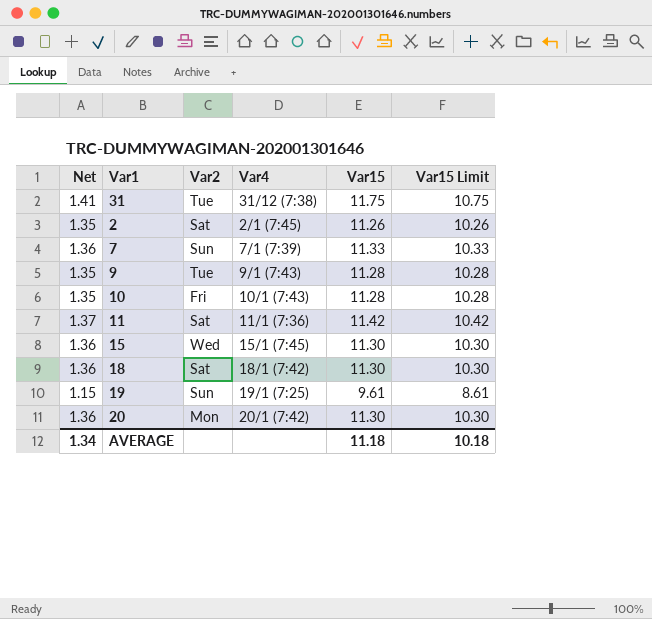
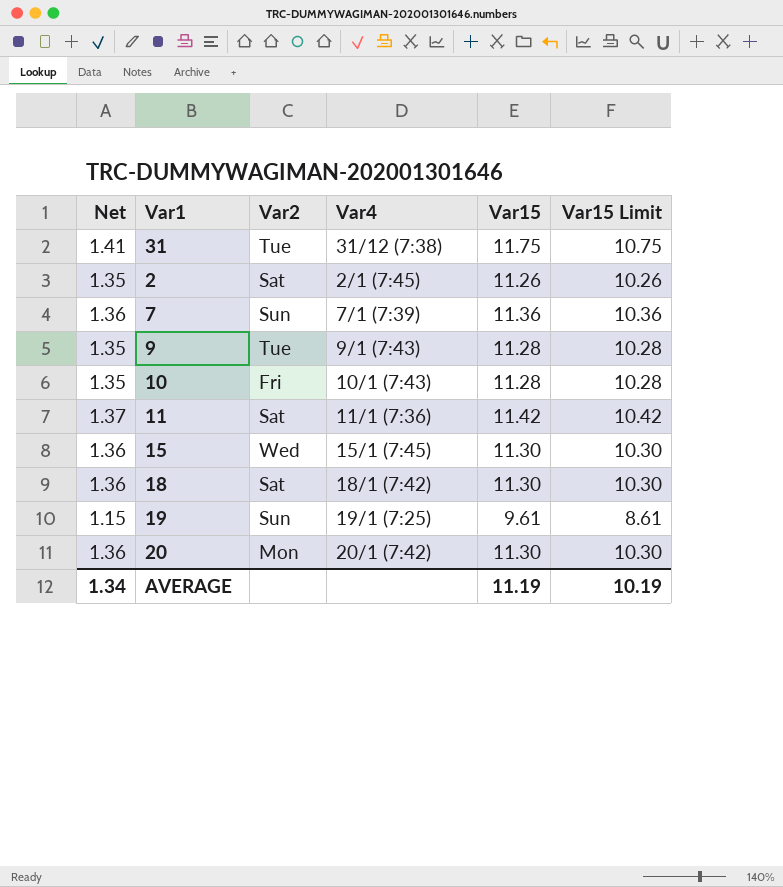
7 | Var15: 11.33 -> 11.36
7 | Var15 Limit: 10.33 -> 10.36
AVERAGE | Var15: 11.18 -> 11.19
AVERAGE | Var15 Limit: 10.18 -> 10.19

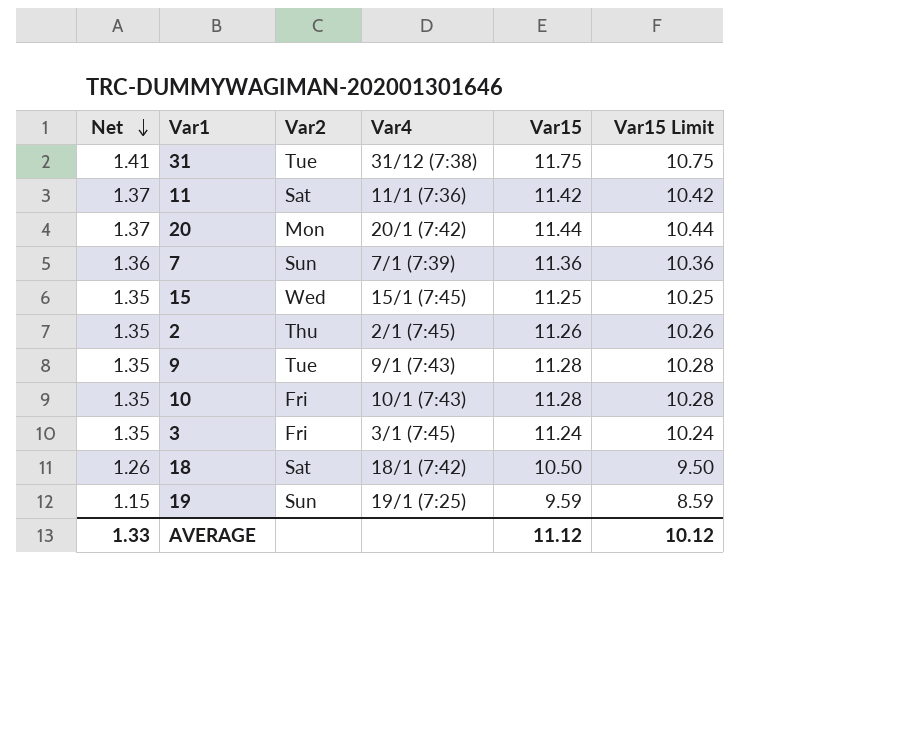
row order: none -> Net descending
20 | Net: 1.36 -> 1.37
20 | Var15: 11.30 -> 11.44
20 | Var15 Limit: 10.30 -> 10.44
15 | Net: 1.36 -> 1.35
15 | Var15: 11.30 -> 11.25
15 | Var15 Limit: 10.30 -> 10.25
2 | Var2: Sat -> Thu
row 3: none -> 1.35 | Fri | 3/1 (7:45) | 11.24 | 10.24
18 | Net: 1.36 -> 1.26
18 | Var15: 11.30 -> 10.50
18 | Var15 Limit: 10.30 -> 9.50
19 | Var15: 9.61 -> 9.59
19 | Var15 Limit: 8.61 -> 8.59
AVERAGE | Net: 1.34 -> 1.33
AVERAGE | Var15: 11.19 -> 11.12
AVERAGE | Var15 Limit: 10.19 -> 10.12

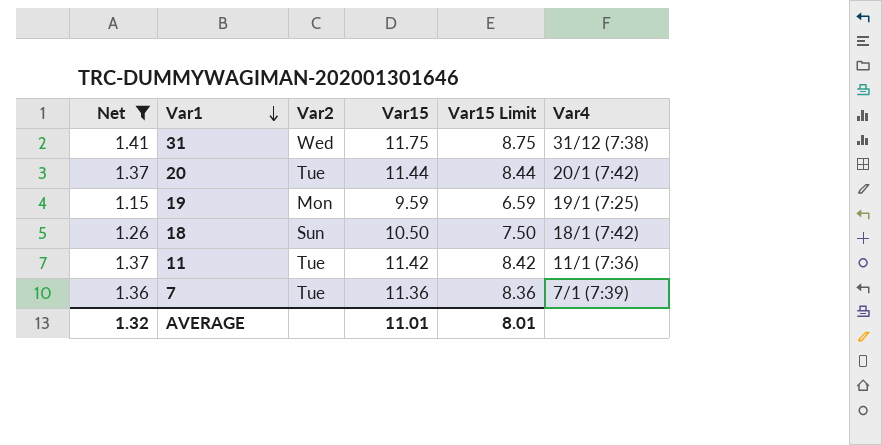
filter: none -> Net != 1.35
row order: Net descending -> Var1 descending
column Var15 Limit | formula: [Var15] - 1 -> [Var15] - 3
column Var4 | position: 4 -> 6
31 | Var2: Tue -> Wed
20 | Var2: Mon -> Tue
19 | Var2: Sun -> Mon
18 | Var2: Sat -> Sun
11 | Var2: Sat -> Tue
7 | Var2: Sun -> Tue
AVERAGE | Net: 1.33 -> 1.32
AVERAGE | Var15: 11.12 -> 11.01
AVERAGE | Var15 Limit: 10.12 -> 8.01

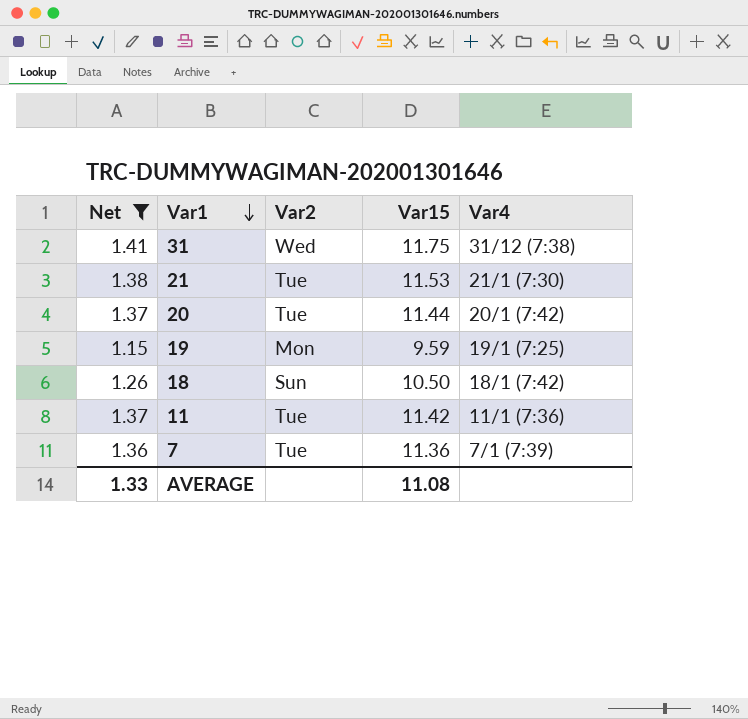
column Var15 Limit | formula: [Var15] - 3 -> none
row 21: none -> 1.38 | Tue | 11.53 | 21/1 (7:30)
AVERAGE | Net: 1.32 -> 1.33
AVERAGE | Var15: 11.01 -> 11.08

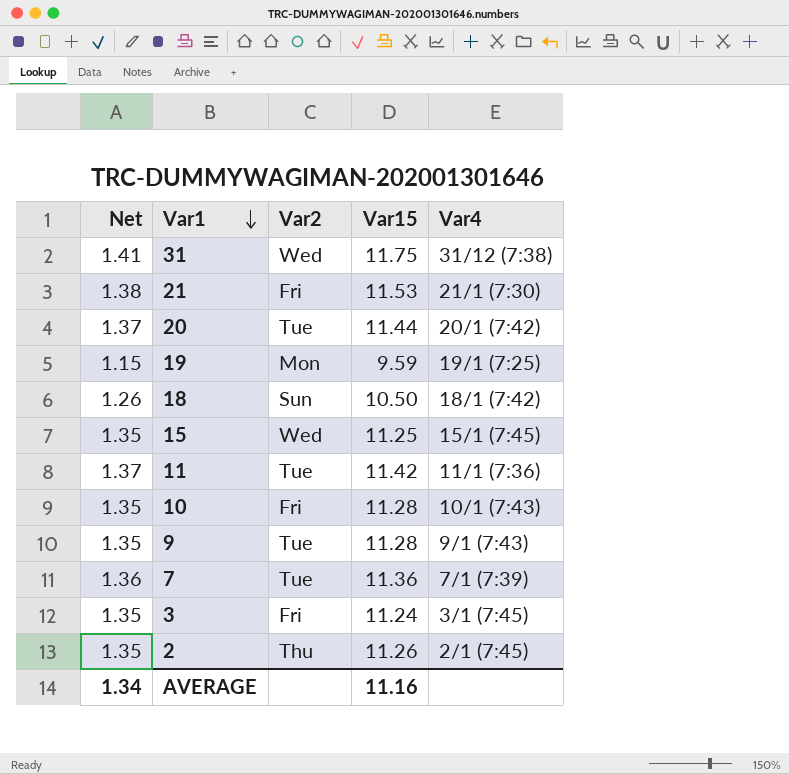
filter: Net != 1.35 -> none
21 | Var2: Tue -> Fri
AVERAGE | Net: 1.33 -> 1.34
AVERAGE | Var15: 11.08 -> 11.16

